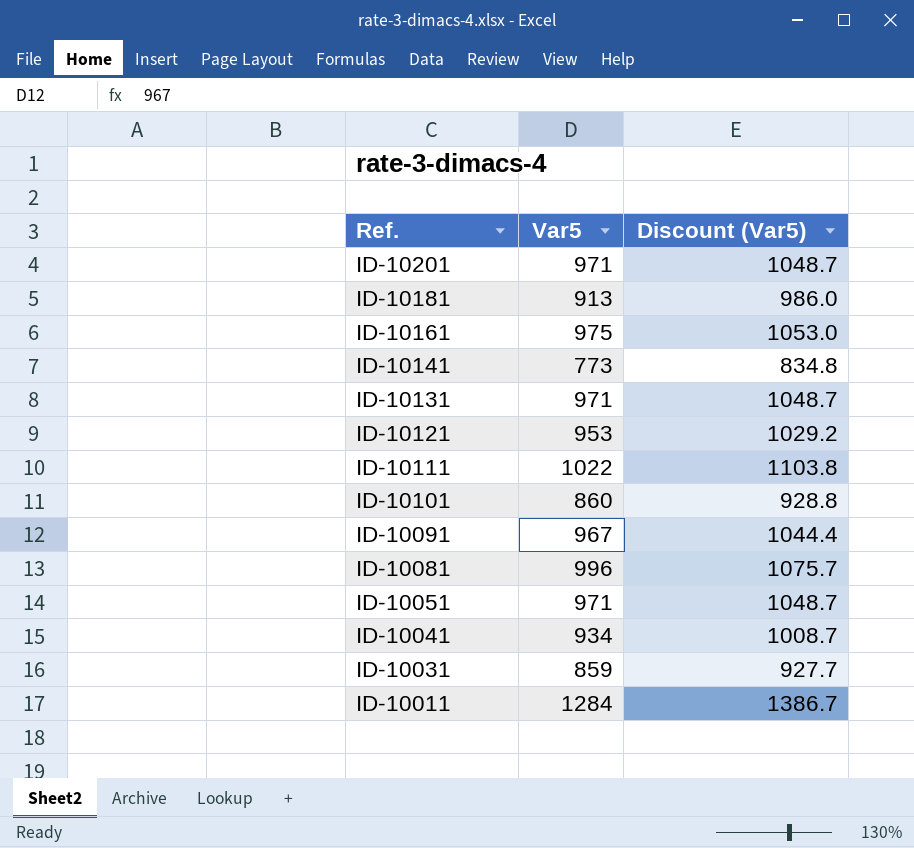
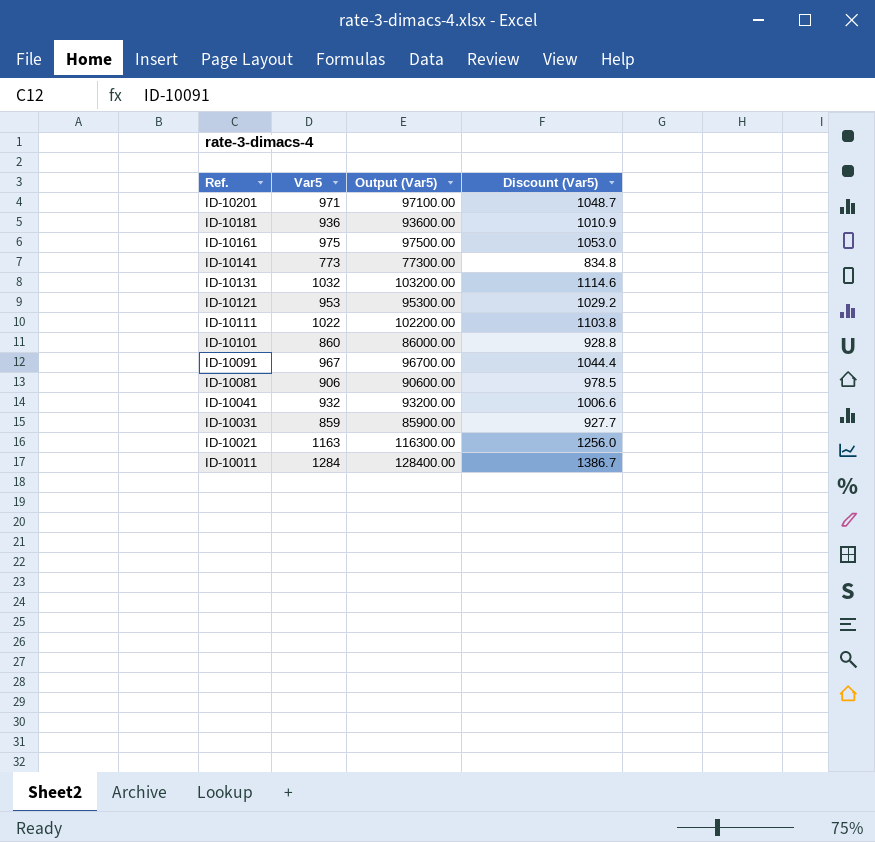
column Output (Var5) | formula: none -> [Var5] * 100
row ID-10051: 971 | 1048.7 -> none
ID-10181 | Var5: 913 -> 936
ID-10181 | Discount (Var5): 986.0 -> 1010.9
ID-10131 | Var5: 971 -> 1032
ID-10131 | Discount (Var5): 1048.7 -> 1114.6
ID-10081 | Var5: 996 -> 906
ID-10081 | Discount (Var5): 1075.7 -> 978.5
ID-10041 | Var5: 934 -> 932
ID-10041 | Discount (Var5): 1008.7 -> 1006.6
row ID-10021: none -> 1163 | 116300.00 | 1256.0

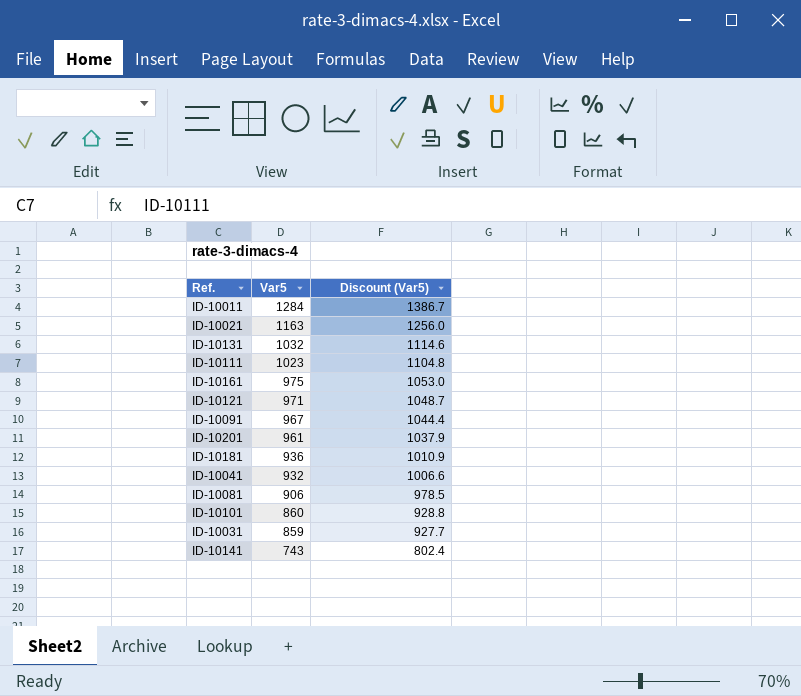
row order: Ref. descending -> Var5 descending
column Output (Var5) | formula: [Var5] * 100 -> none
ID-10111 | Var5: 1022 -> 1023
ID-10111 | Discount (Var5): 1103.8 -> 1104.8
ID-10121 | Var5: 953 -> 971
ID-10121 | Discount (Var5): 1029.2 -> 1048.7
ID-10201 | Var5: 971 -> 961
ID-10201 | Discount (Var5): 1048.7 -> 1037.9
ID-10141 | Var5: 773 -> 743
ID-10141 | Discount (Var5): 834.8 -> 802.4

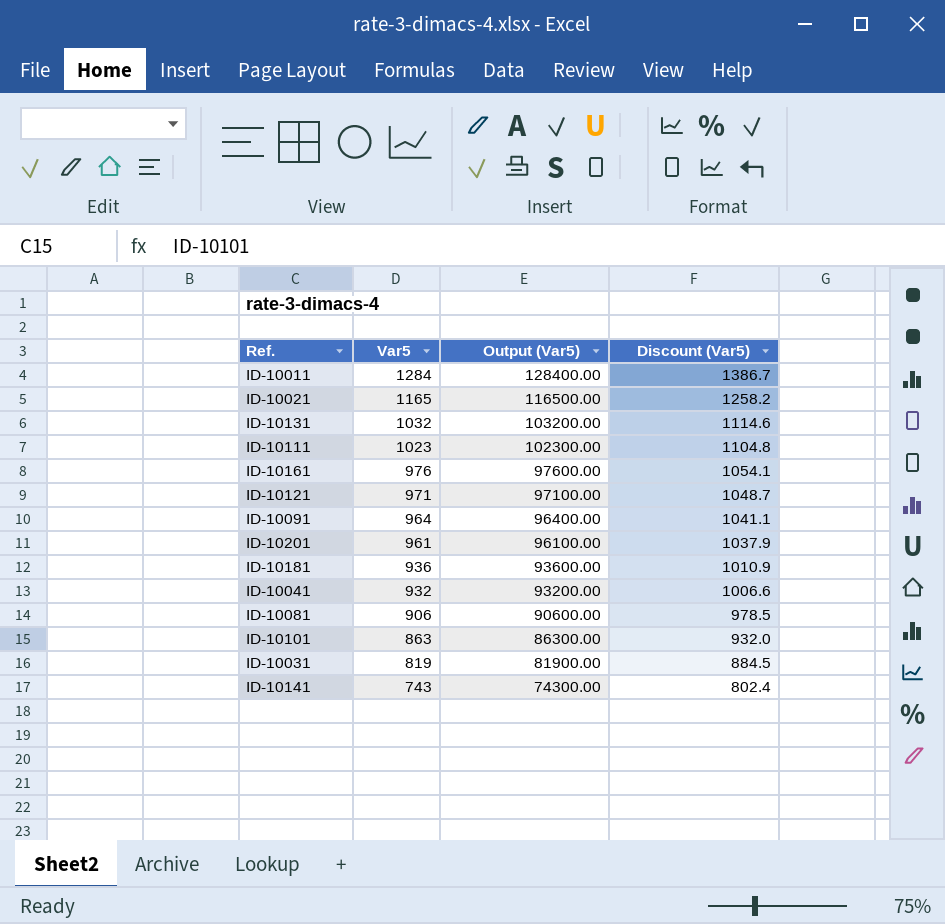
column Output (Var5) | formula: none -> [Var5] * 100
ID-10021 | Var5: 1163 -> 1165
ID-10021 | Discount (Var5): 1256.0 -> 1258.2
ID-10161 | Var5: 975 -> 976
ID-10161 | Discount (Var5): 1053.0 -> 1054.1
ID-10091 | Var5: 967 -> 964
ID-10091 | Discount (Var5): 1044.4 -> 1041.1
ID-10101 | Var5: 860 -> 863
ID-10101 | Discount (Var5): 928.8 -> 932.0
ID-10031 | Var5: 859 -> 819
ID-10031 | Discount (Var5): 927.7 -> 884.5

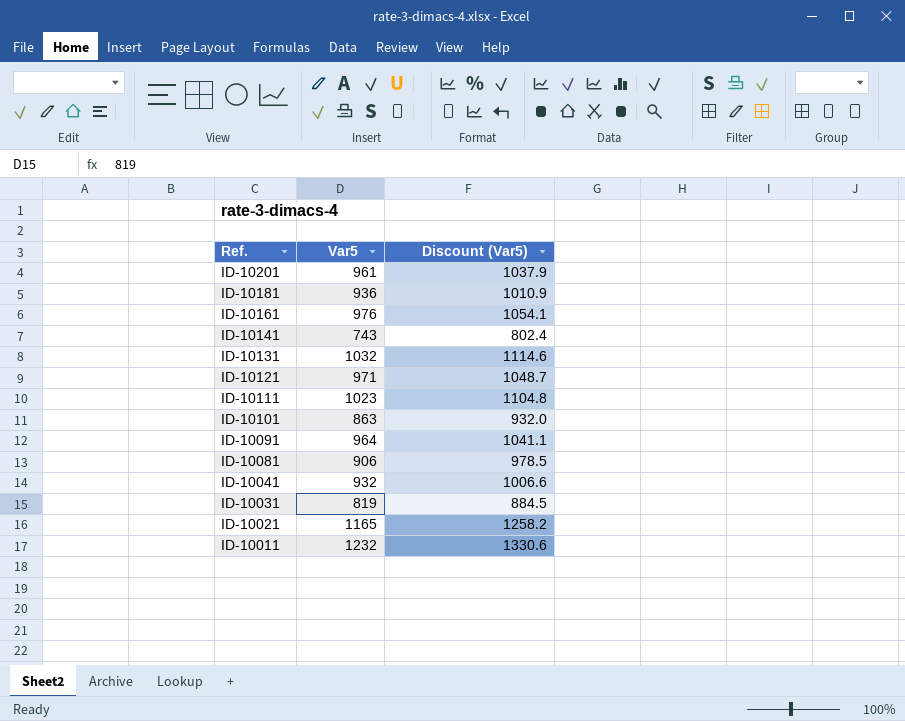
row order: Var5 descending -> Ref. descending
column Output (Var5) | formula: [Var5] * 100 -> none
ID-10011 | Var5: 1284 -> 1232
ID-10011 | Discount (Var5): 1386.7 -> 1330.6

